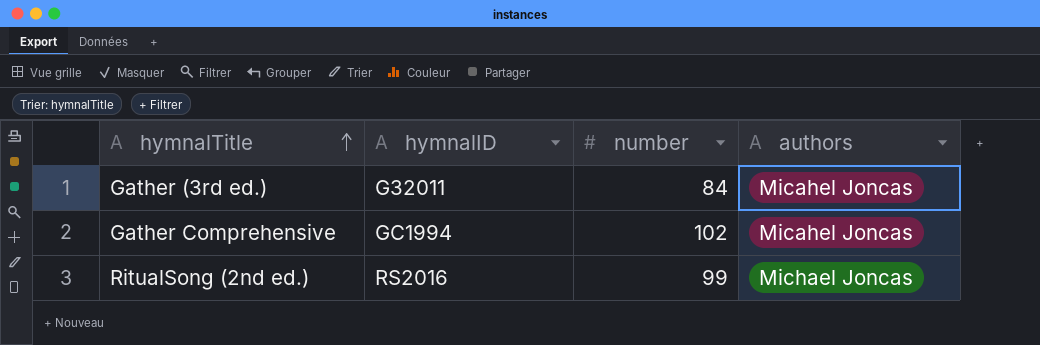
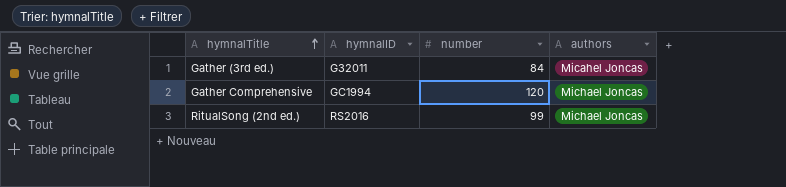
Gather Comprehensive | number: 102 -> 120
Gather Comprehensive | authors: Micahel Joncas -> Michael Joncas

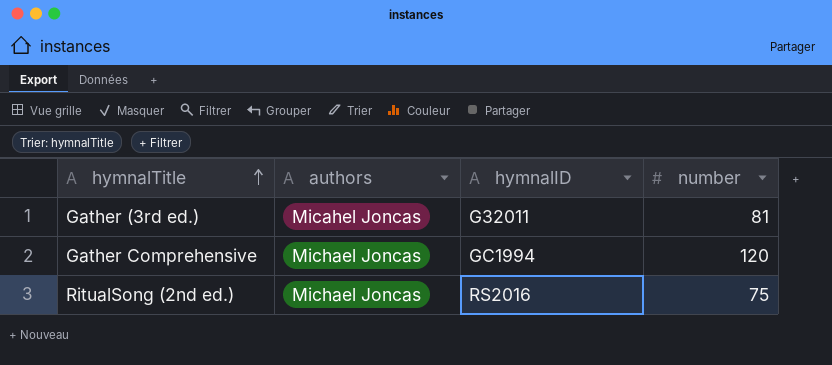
column authors | position: 4 -> 2
Gather (3rd ed.) | number: 84 -> 81
RitualSong (2nd ed.) | number: 99 -> 75

